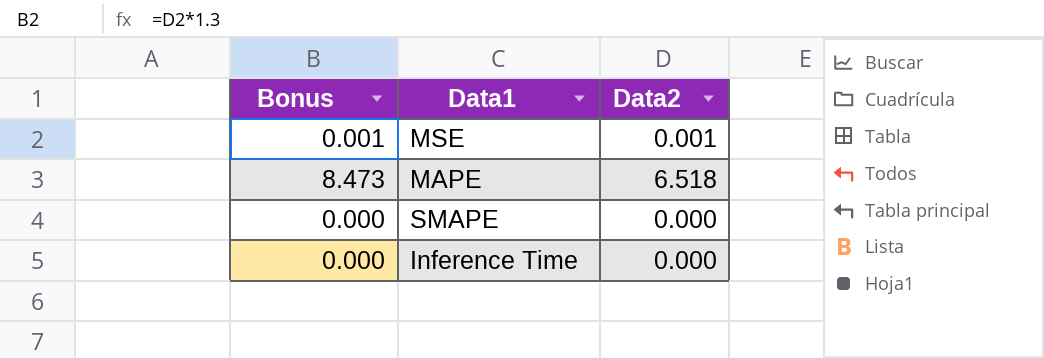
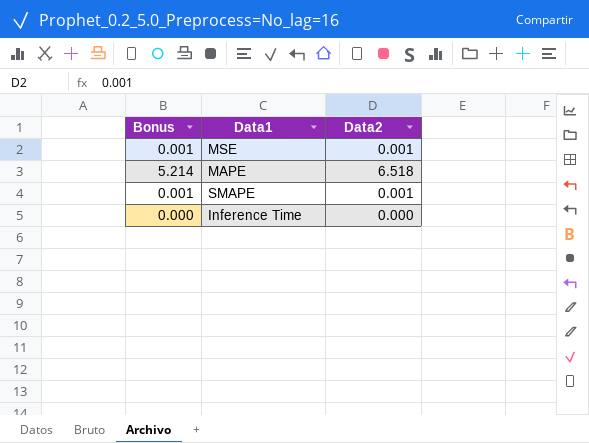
column Bonus | formula: [Data2] * 1.3 -> [Data2] * 0.8
SMAPE | Data2: 0.000 -> 0.001

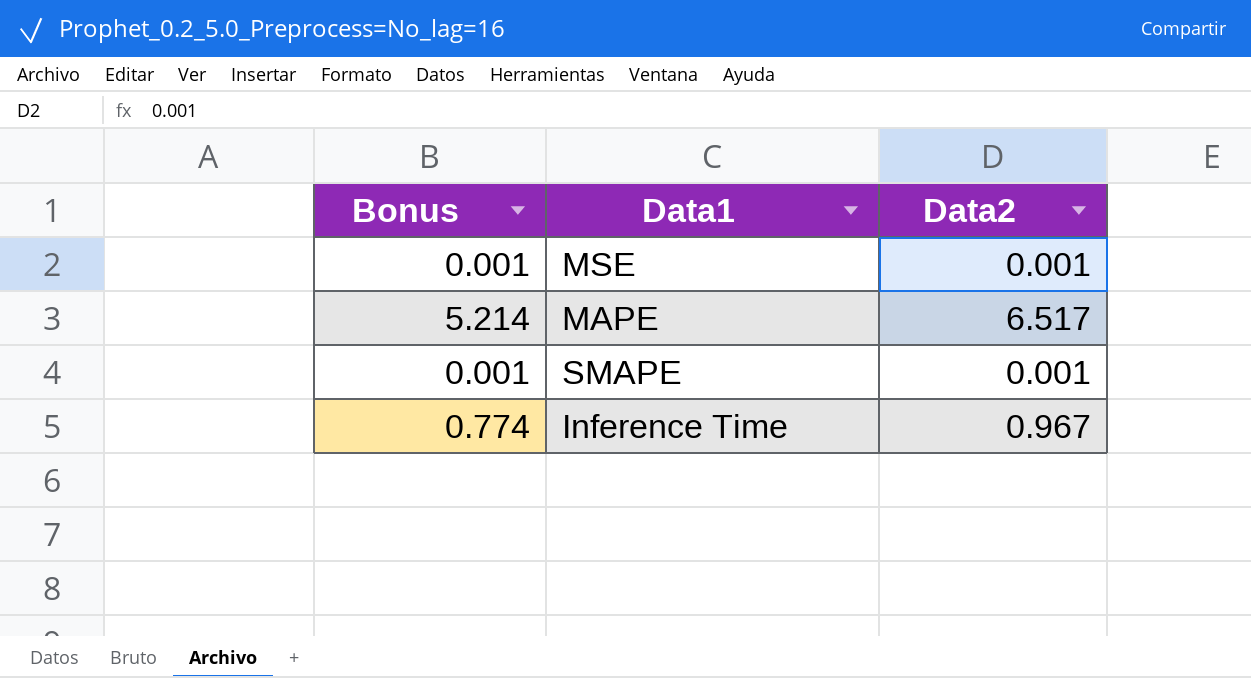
MAPE | Data2: 6.518 -> 6.517
Inference Time | Bonus: 0.000 -> 0.774
Inference Time | Data2: 0.000 -> 0.967

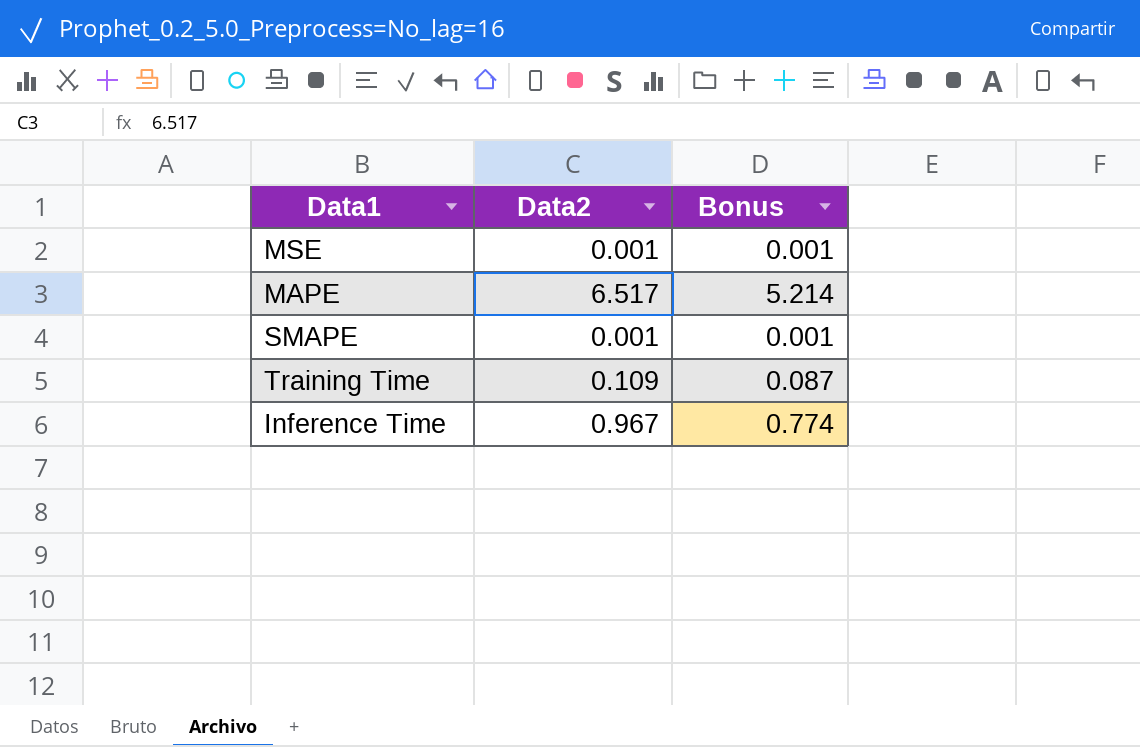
column Bonus | position: 1 -> 3
row Training Time: none -> 0.109 | 0.087

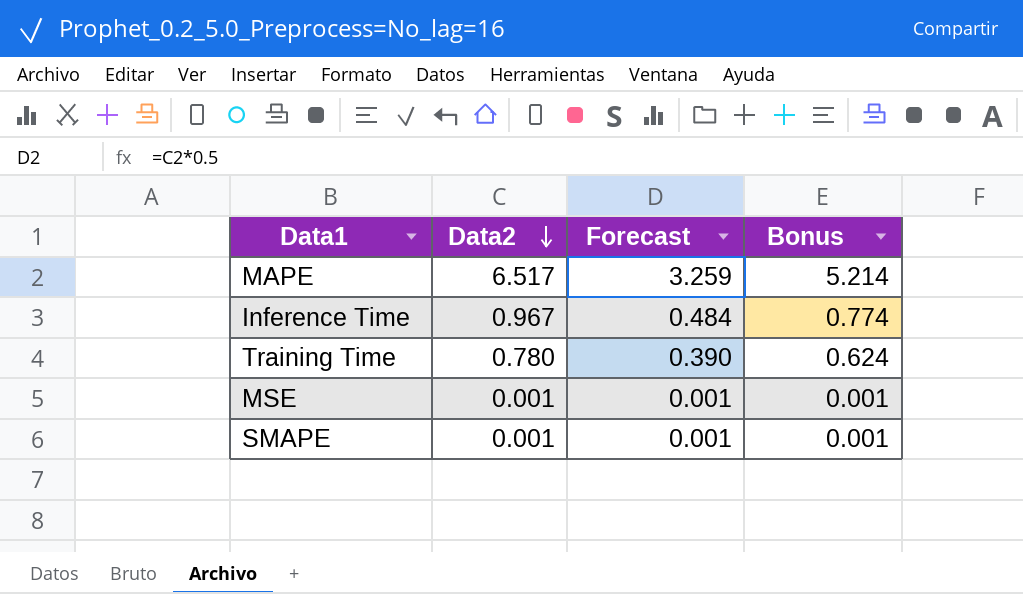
row order: none -> Data2 descending
column Forecast | formula: none -> [Data2] * 0.5
Training Time | Data2: 0.109 -> 0.780
Training Time | Bonus: 0.087 -> 0.624

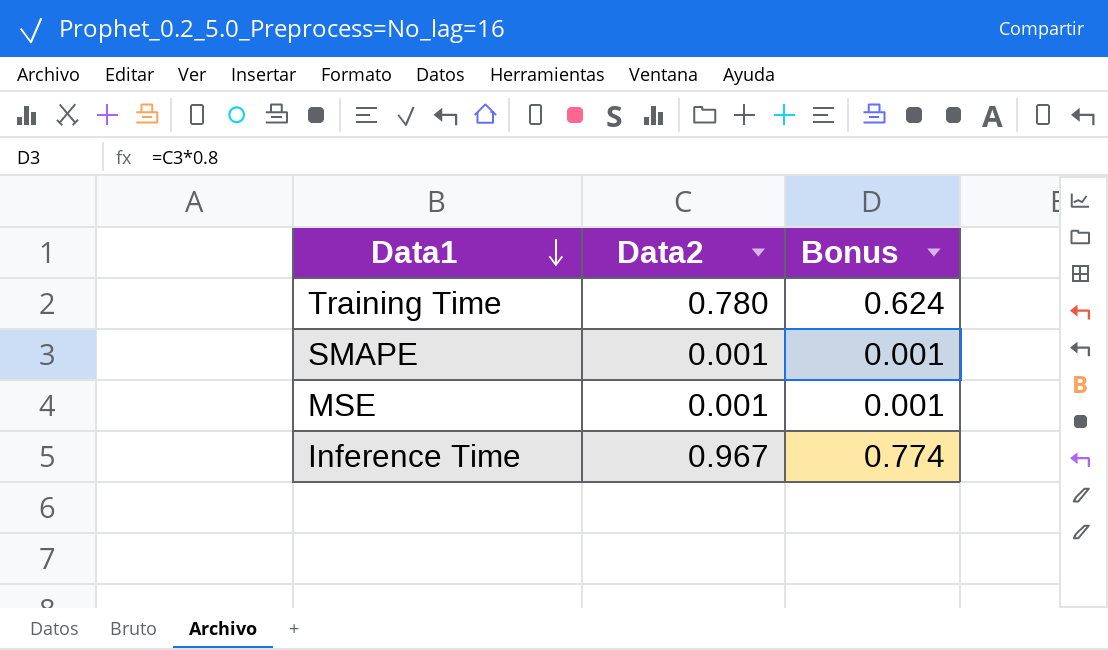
row order: Data2 descending -> Data1 descending
column Forecast | formula: [Data2] * 0.5 -> none
row MAPE: 6.517 | 3.259 | 5.214 -> none

